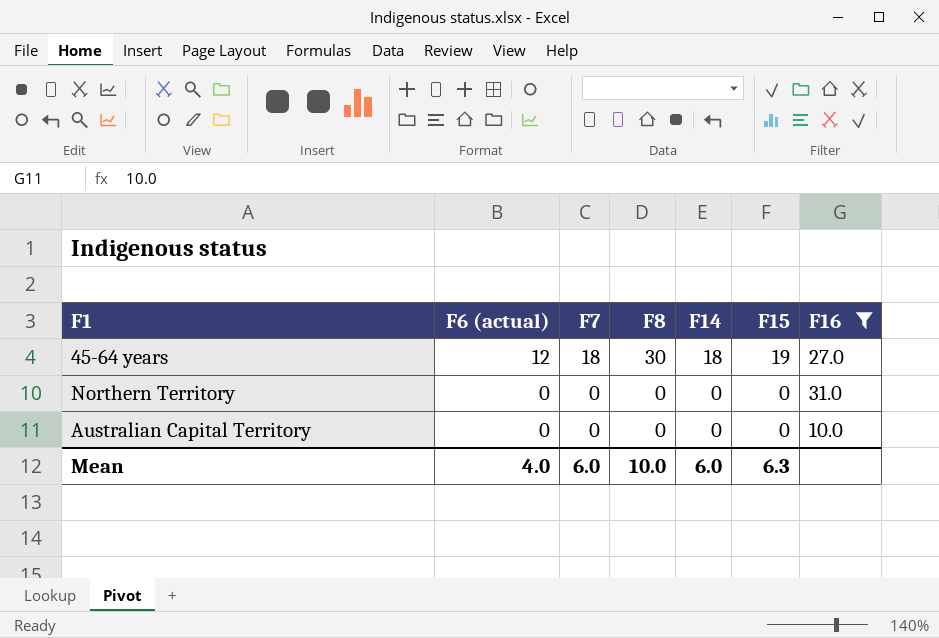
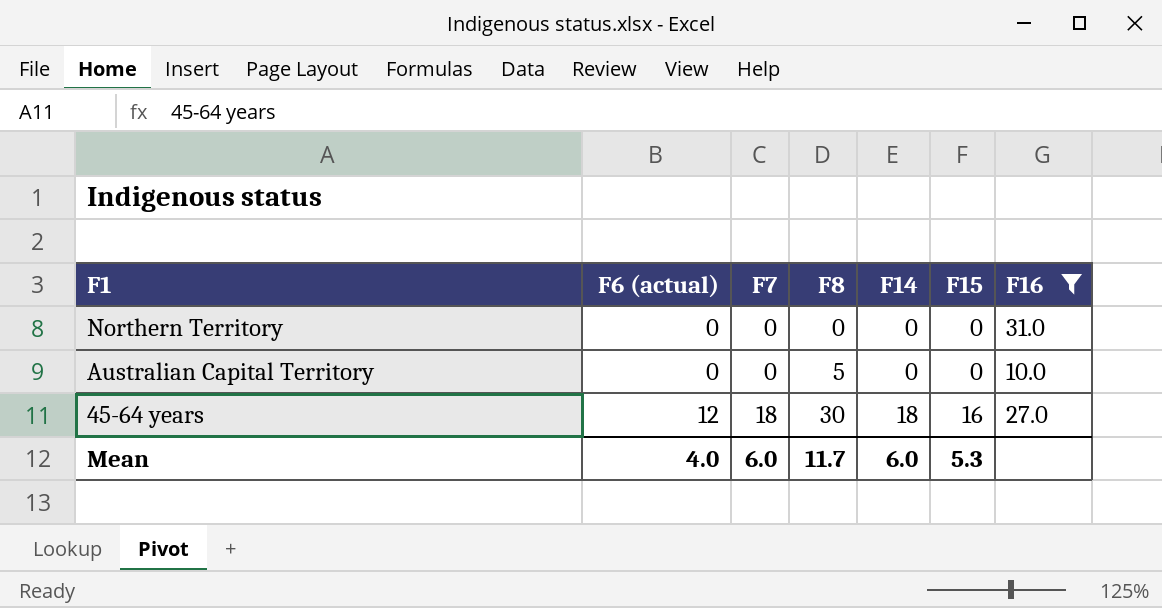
row order: F6 (actual) descending -> F1 descending
Australian Capital Territory | F8: 0 -> 5
45-64 years | F15: 19 -> 16
Mean | F8: 10.0 -> 11.7
Mean | F15: 6.3 -> 5.3

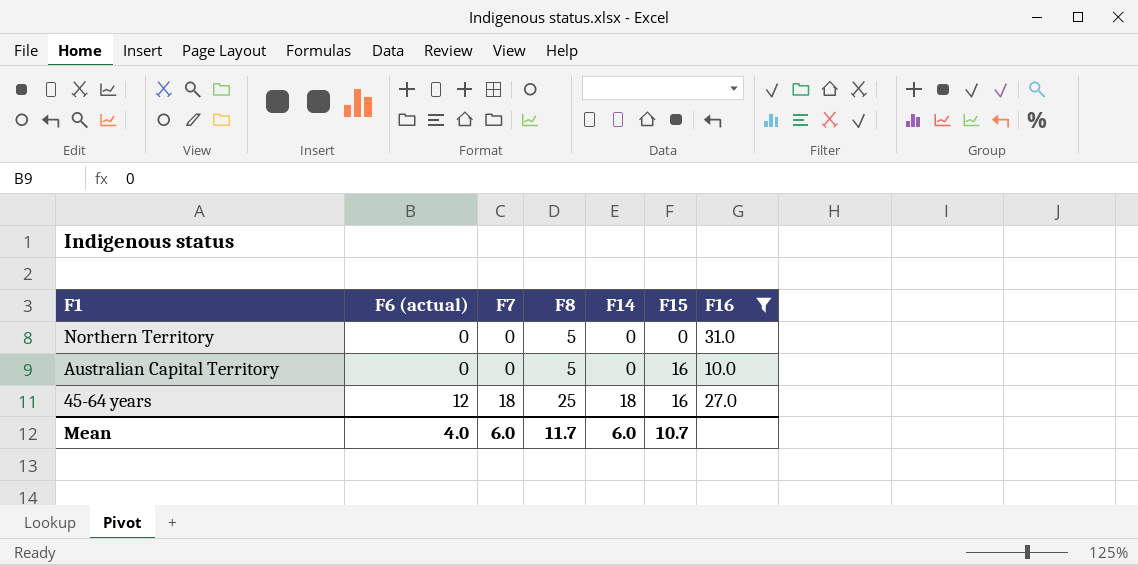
Northern Territory | F8: 0 -> 5
Australian Capital Territory | F15: 0 -> 16
45-64 years | F8: 30 -> 25
Mean | F15: 5.3 -> 10.7

